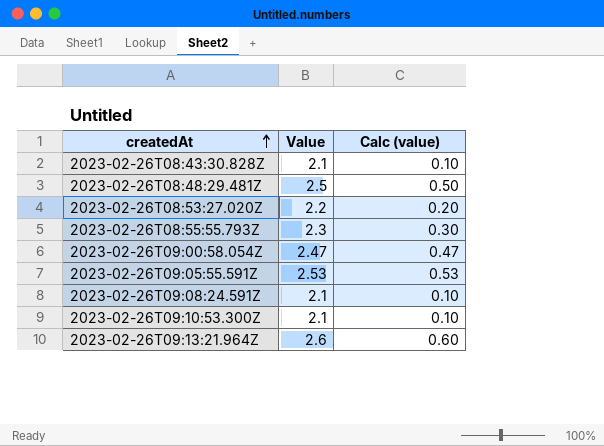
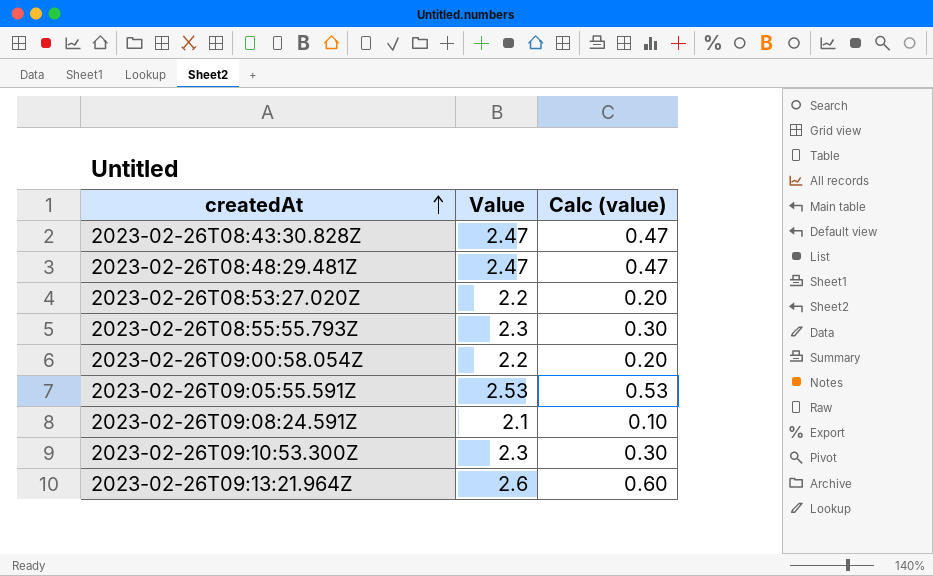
2023-02-26T08:43:30.828Z | Value: 2.1 -> 2.47
2023-02-26T08:43:30.828Z | Calc (value): 0.10 -> 0.47
2023-02-26T08:48:29.481Z | Value: 2.5 -> 2.47
2023-02-26T08:48:29.481Z | Calc (value): 0.50 -> 0.47
2023-02-26T09:00:58.054Z | Value: 2.47 -> 2.2
2023-02-26T09:00:58.054Z | Calc (value): 0.47 -> 0.20
2023-02-26T09:10:53.300Z | Value: 2.1 -> 2.3
2023-02-26T09:10:53.300Z | Calc (value): 0.10 -> 0.30

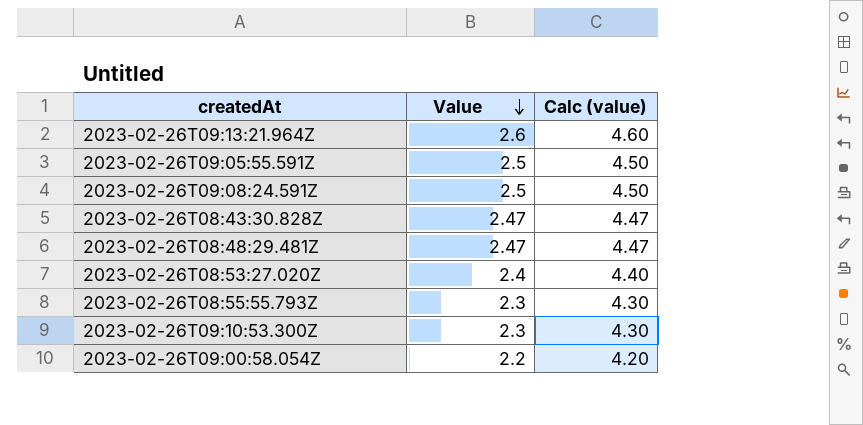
row order: createdAt ascending -> Value descending
column Calc (value) | formula: [Value] - 2 -> [Value] + 2
2023-02-26T09:05:55.591Z | Value: 2.53 -> 2.5
2023-02-26T09:08:24.591Z | Value: 2.1 -> 2.5
2023-02-26T08:53:27.020Z | Value: 2.2 -> 2.4

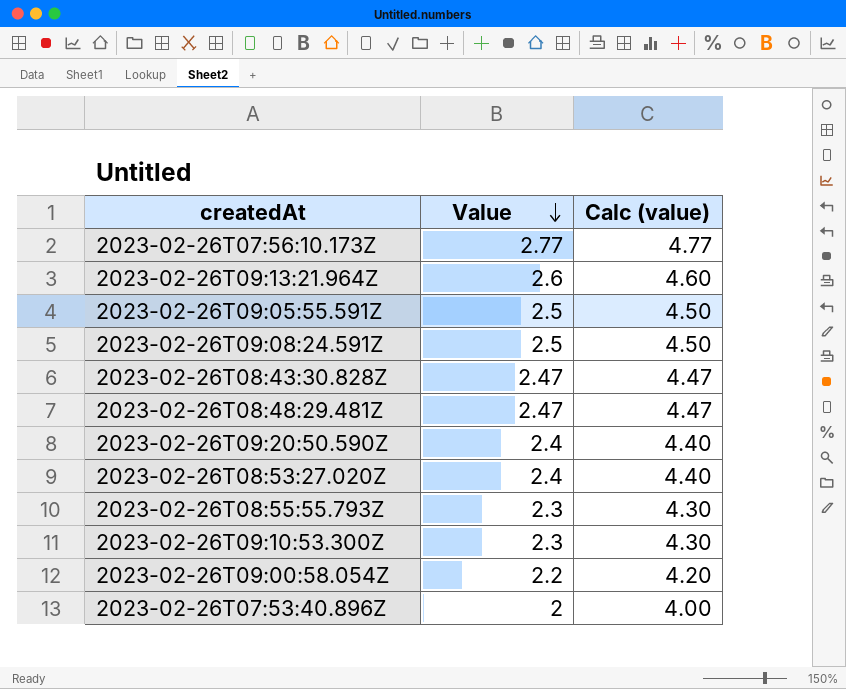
row 2023-02-26T07:56:10.173Z: none -> 2.77 | 4.77
row 2023-02-26T09:20:50.590Z: none -> 2.4 | 4.40
row 2023-02-26T07:53:40.896Z: none -> 2 | 4.00

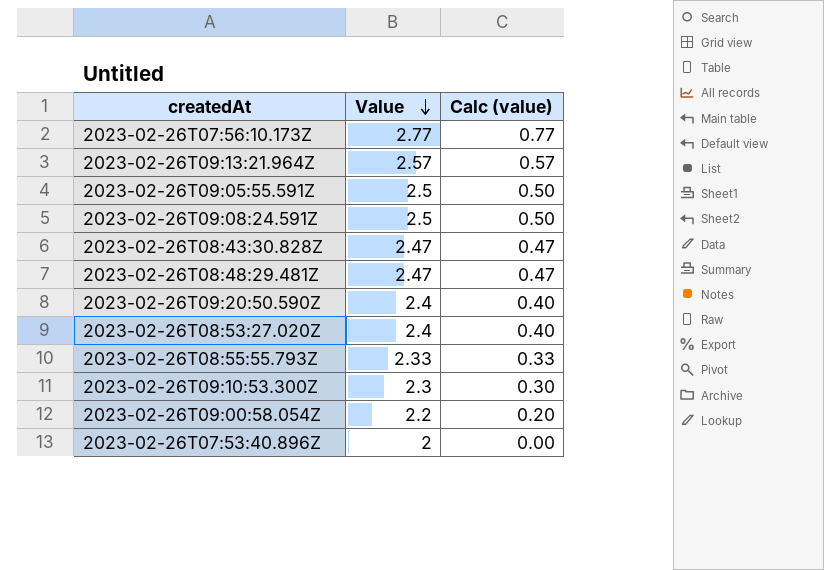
column Calc (value) | formula: [Value] + 2 -> [Value] - 2
2023-02-26T09:13:21.964Z | Value: 2.6 -> 2.57
2023-02-26T08:55:55.793Z | Value: 2.3 -> 2.33

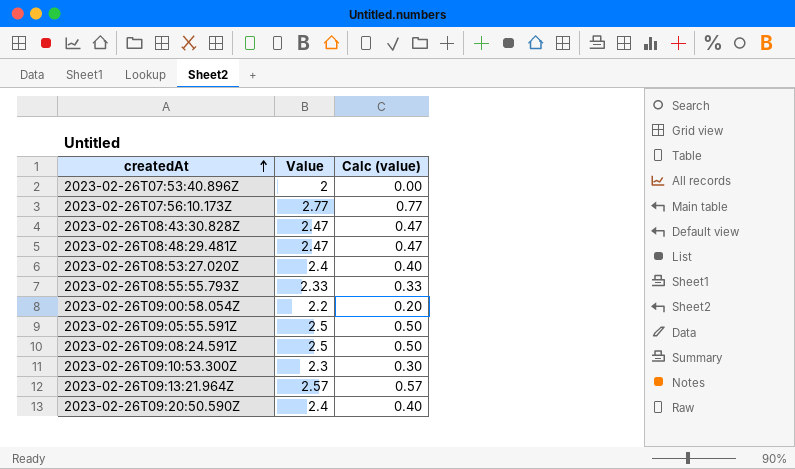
row order: Value descending -> createdAt ascending

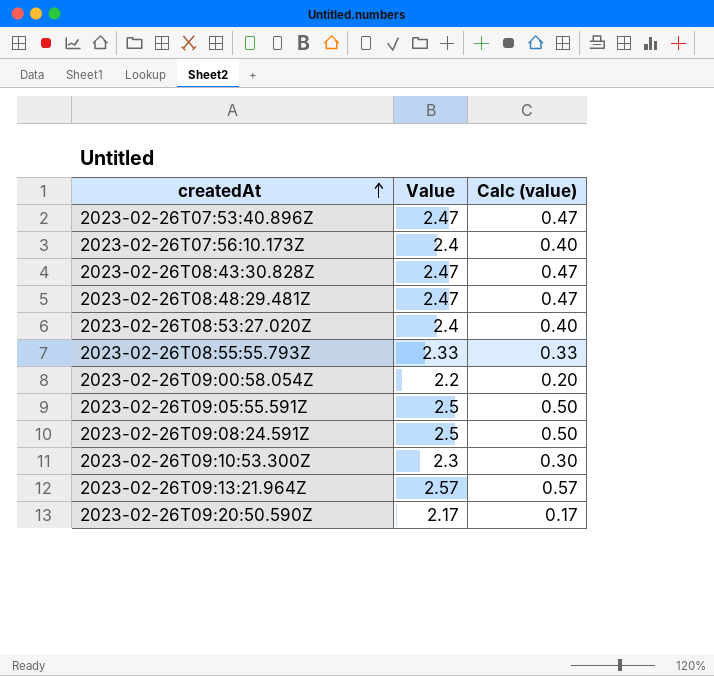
2023-02-26T07:53:40.896Z | Value: 2 -> 2.47
2023-02-26T07:53:40.896Z | Calc (value): 0.00 -> 0.47
2023-02-26T07:56:10.173Z | Value: 2.77 -> 2.4
2023-02-26T07:56:10.173Z | Calc (value): 0.77 -> 0.40
2023-02-26T09:20:50.590Z | Value: 2.4 -> 2.17
2023-02-26T09:20:50.590Z | Calc (value): 0.40 -> 0.17

